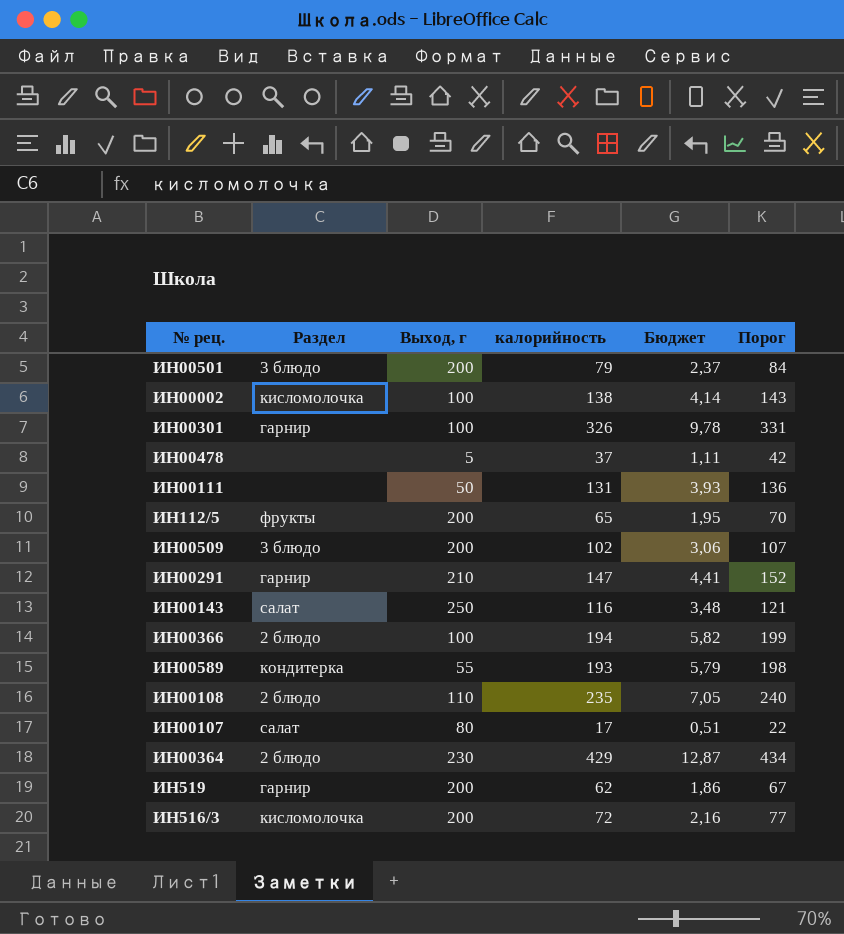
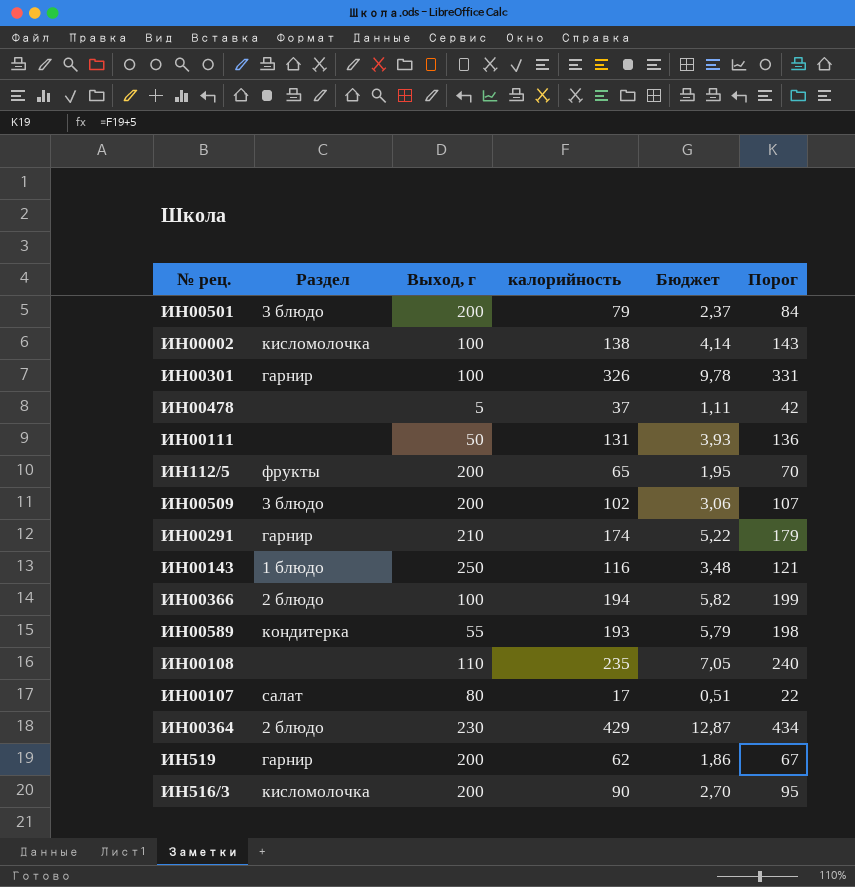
ИН00291 | калорийность: 147 -> 174
ИН00291 | Бюджет: 4,41 -> 5,22
ИН00291 | Порог: 152 -> 179
ИН00143 | Раздел: салат -> 1 блюдо
ИН00108 | Раздел: 2 блюдо -> none
ИН516/3 | калорийность: 72 -> 90
ИН516/3 | Бюджет: 2,16 -> 2,70
ИН516/3 | Порог: 77 -> 95

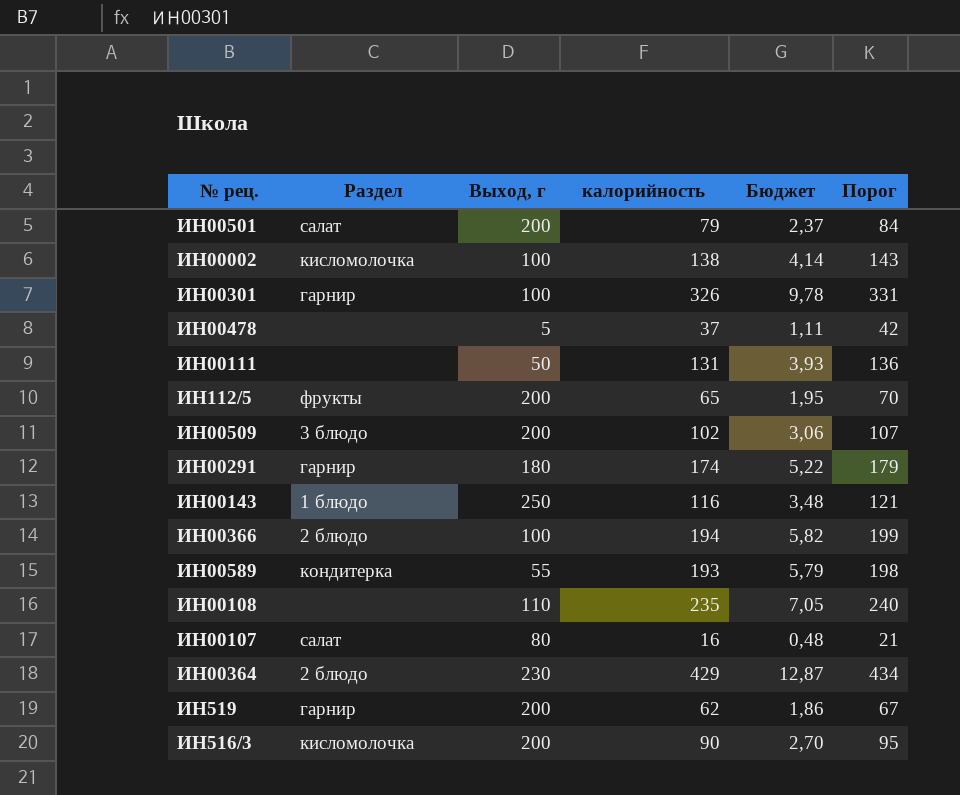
ИН00501 | Раздел: 3 блюдо -> салат
ИН00291 | Выход, г: 210 -> 180
ИН00107 | калорийность: 17 -> 16
ИН00107 | Бюджет: 0,51 -> 0,48
ИН00107 | Порог: 22 -> 21

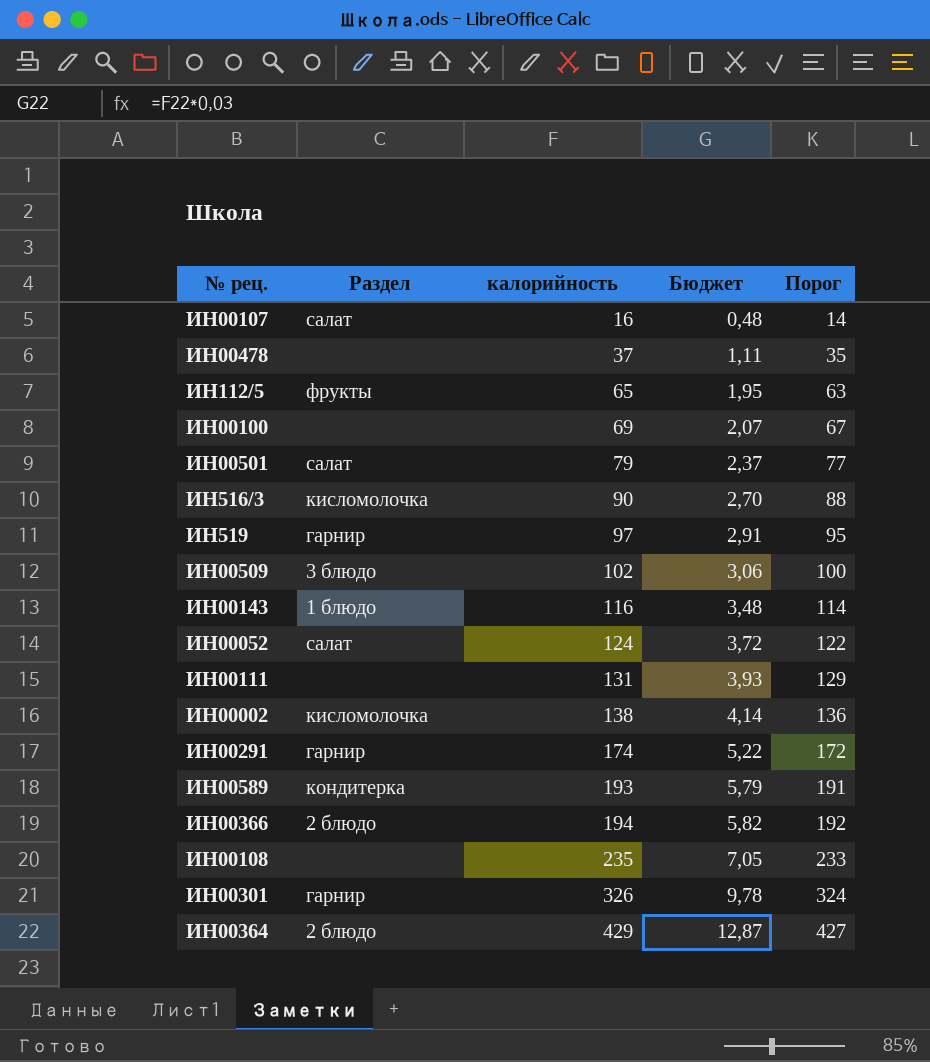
row order: none -> калорийность ascending
column Выход, г | position: 3 -> none
column Порог | formula: [калорийность] + 5 -> [калорийность] - 2
row ИН00100: none -> none | 69 | 2,07 | 67
ИН519 | калорийность: 62 -> 97
ИН519 | Бюджет: 1,86 -> 2,91
row ИН00052: none -> салат | 124 | 3,72 | 122

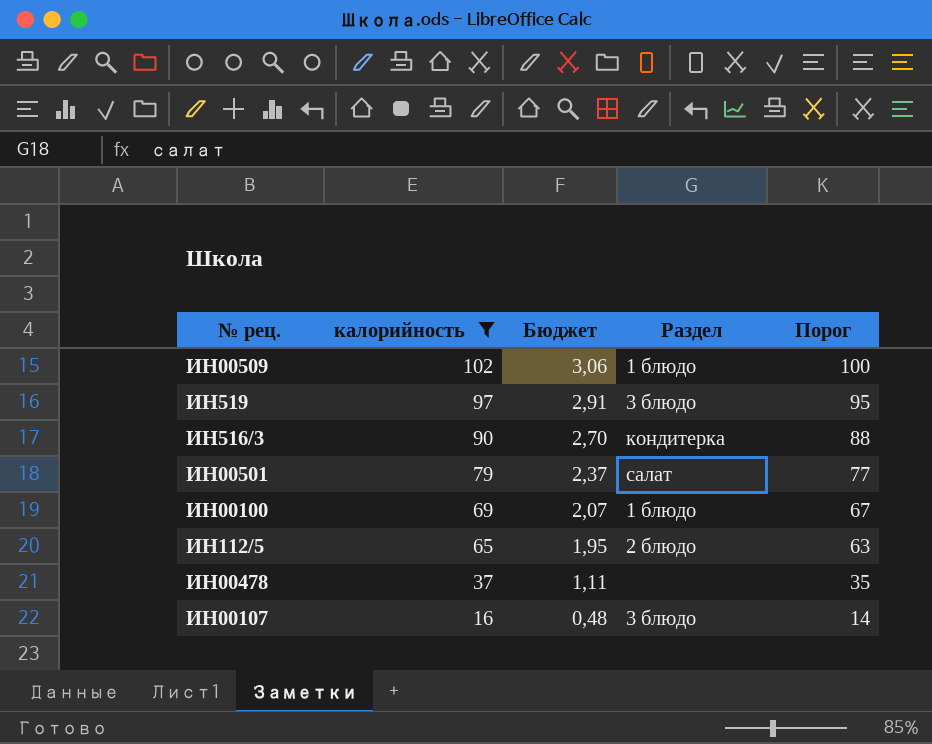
filter: none -> калорийность <= 102
row order: калорийность ascending -> калорийность descending
column Раздел | position: 2 -> 4
ИН00509 | Раздел: 3 блюдо -> 1 блюдо
ИН519 | Раздел: гарнир -> 3 блюдо
ИН516/3 | Раздел: кисломолочка -> кондитерка
ИН00100 | Раздел: none -> 1 блюдо
ИН112/5 | Раздел: фрукты -> 2 блюдо
ИН00107 | Раздел: салат -> 3 блюдо

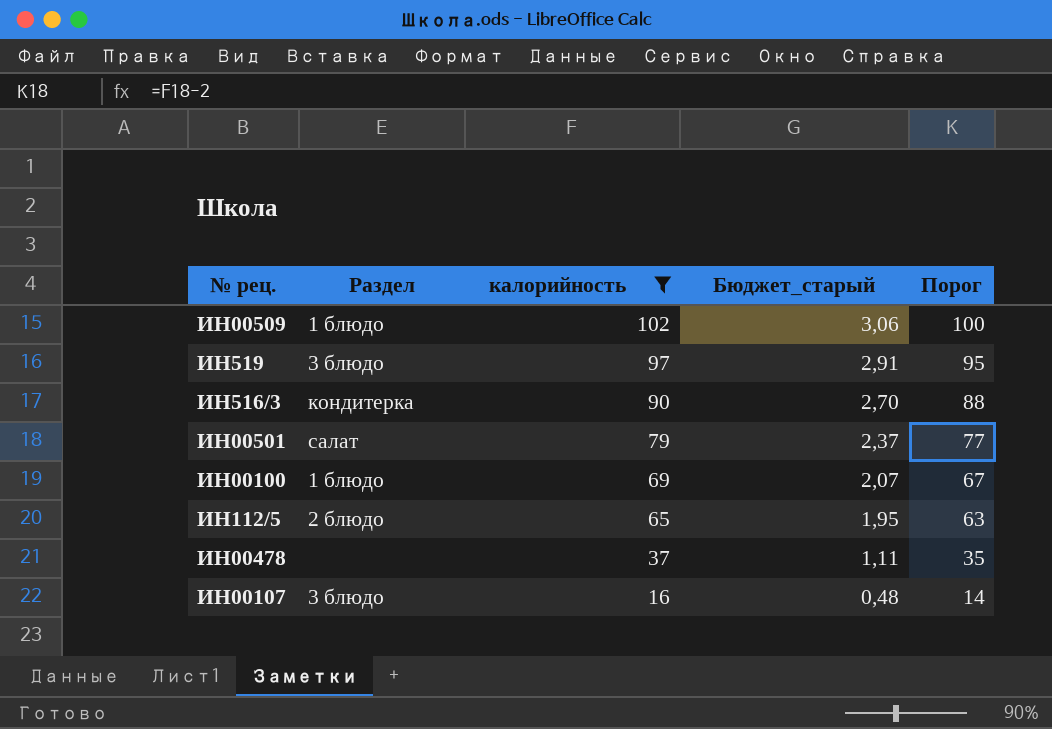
column Раздел | position: 4 -> 2
column name: Бюджет -> Бюджет_старый

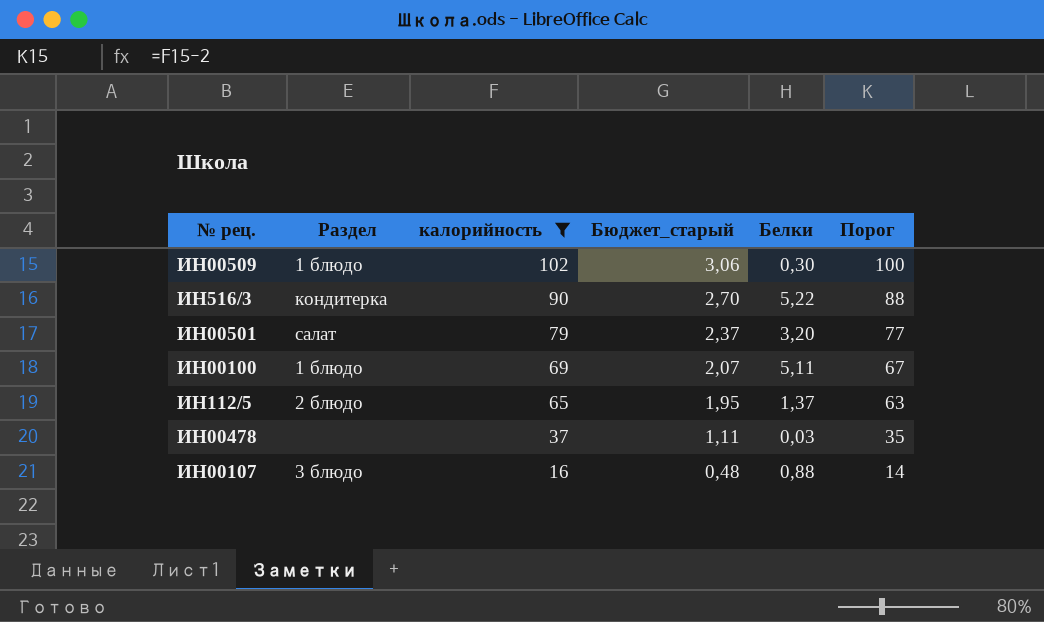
column Белки | position: none -> 5
row ИН519: 3 блюдо | 97 | 2,91 | 95 -> none

